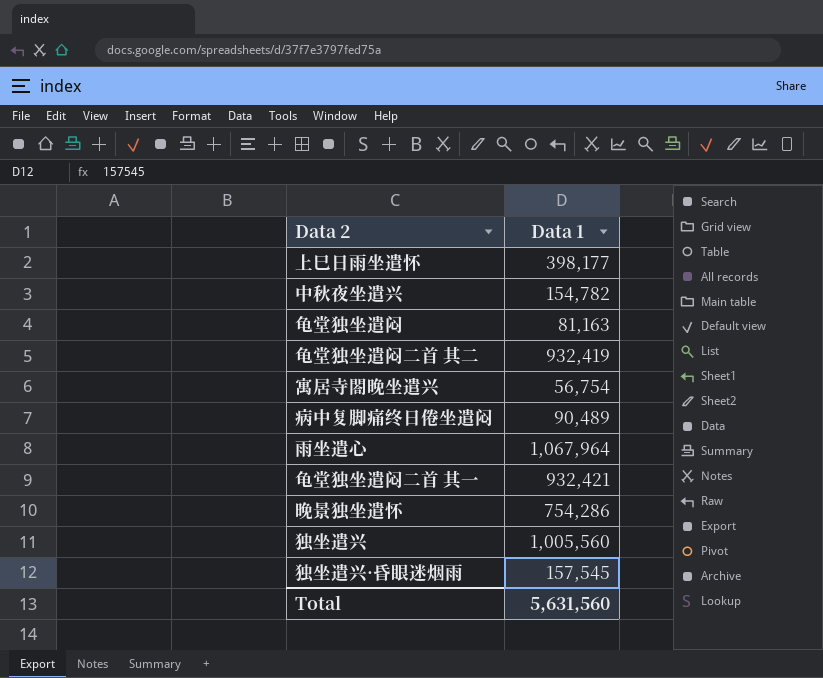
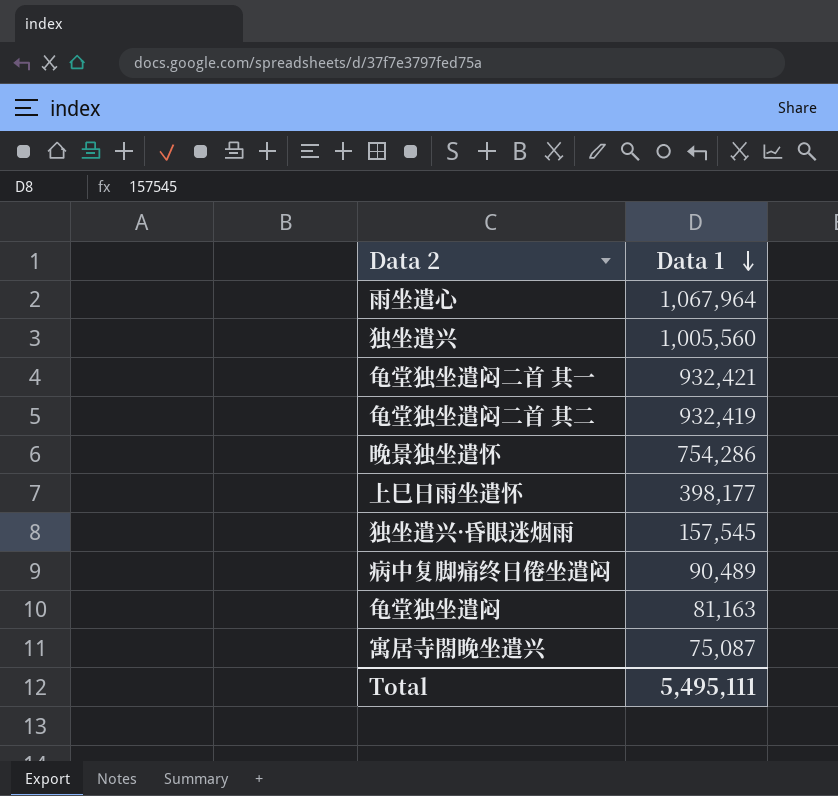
row order: none -> Data 1 descending
row 中秋夜坐遣兴: 154,782 -> none
寓居寺閤晚坐遣兴 | Data 1: 56,754 -> 75,087
Total | Data 1: 5,631,560 -> 5,495,111

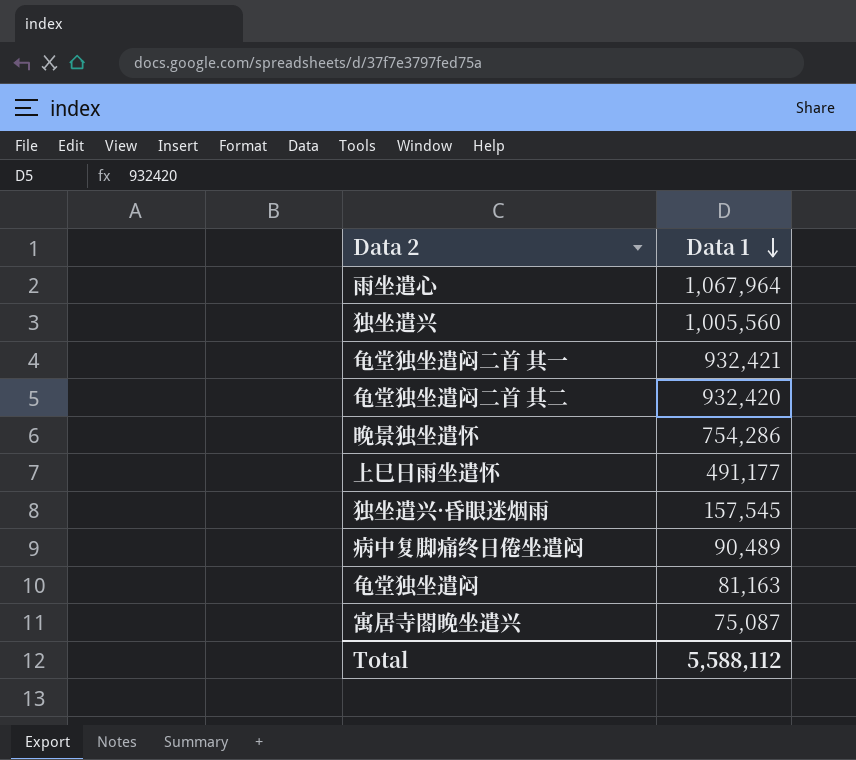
龟堂独坐遣闷二首 其二 | Data 1: 932,419 -> 932,420
上巳日雨坐遣怀 | Data 1: 398,177 -> 491,177
Total | Data 1: 5,495,111 -> 5,588,112

